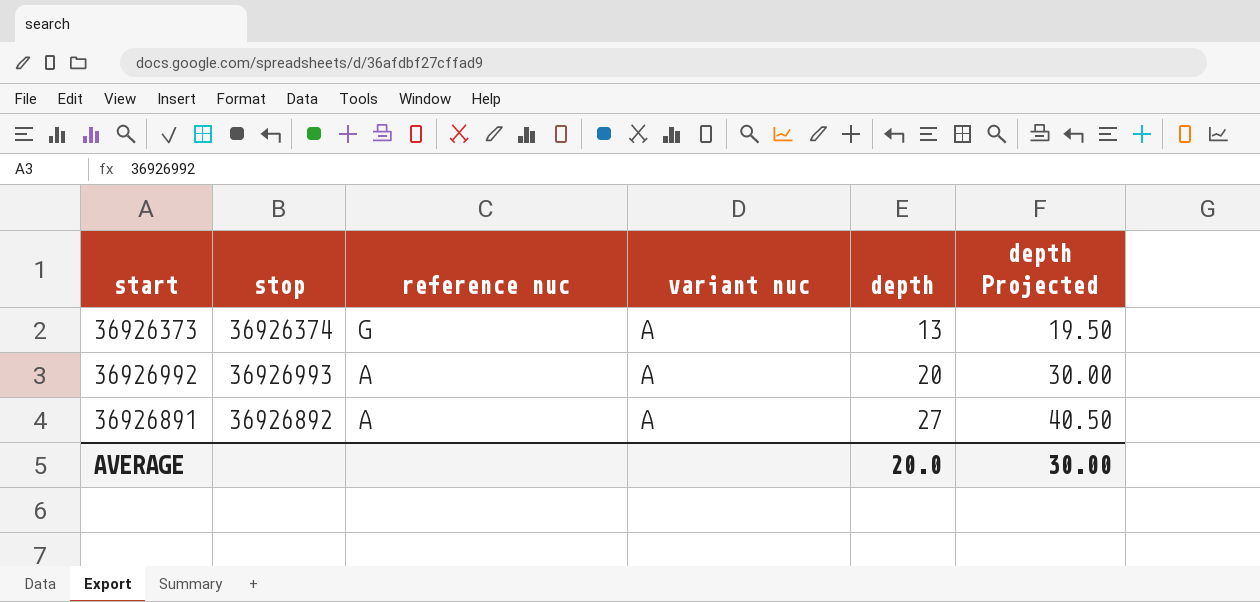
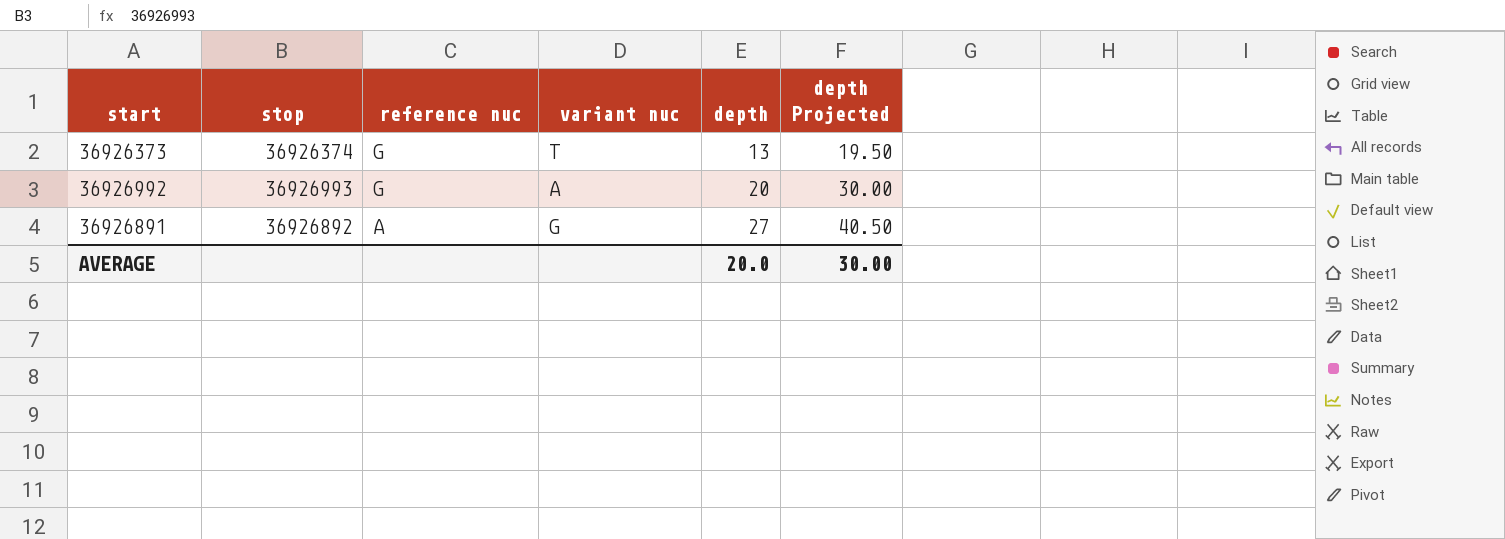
36926373 | variant nuc: A -> T
36926992 | reference nuc: A -> G
36926891 | variant nuc: A -> G

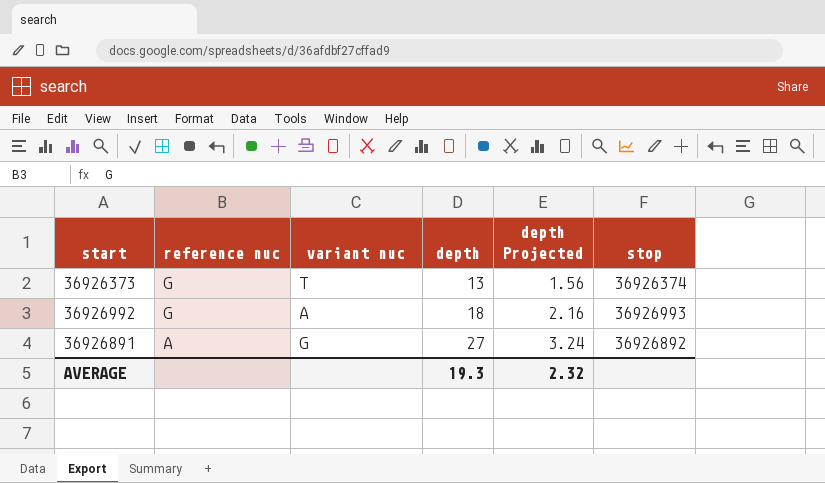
column depth Projected | formula: [depth] * 1.5 -> [depth] * 0.12
column stop | position: 2 -> 6
36926992 | depth: 20 -> 18
AVERAGE | depth: 20.0 -> 19.3
AVERAGE | depth Projected: 30.00 -> 2.32

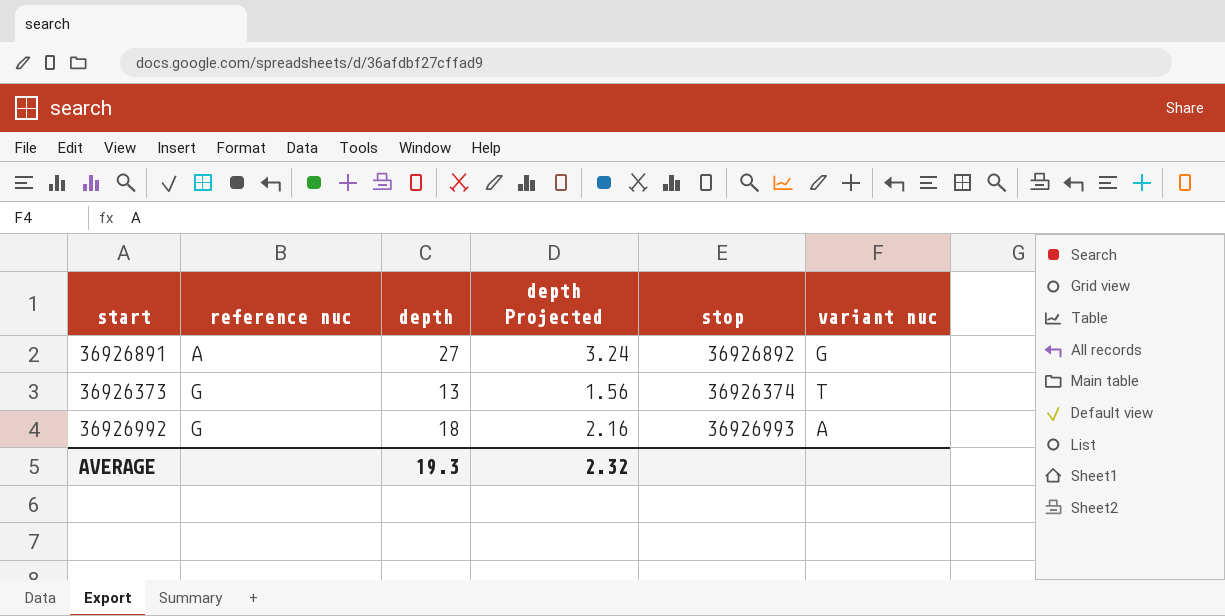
row order: reference nuc descending -> reference nuc ascending
column variant nuc | position: 3 -> 6

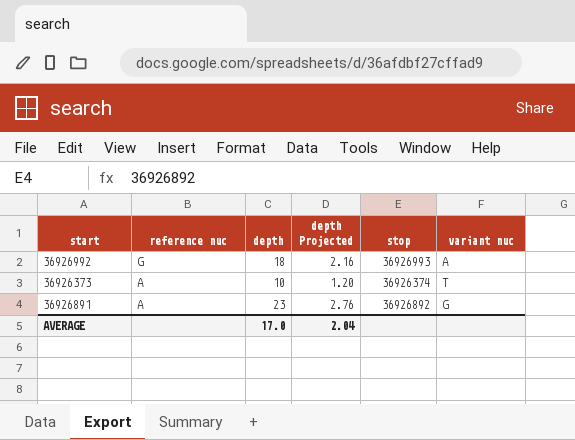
row order: reference nuc ascending -> reference nuc descending
36926373 | reference nuc: G -> A
36926373 | depth: 13 -> 10
36926373 | depth Projected: 1.56 -> 1.20
36926891 | depth: 27 -> 23
36926891 | depth Projected: 3.24 -> 2.76
AVERAGE | depth: 19.3 -> 17.0
AVERAGE | depth Projected: 2.32 -> 2.04

